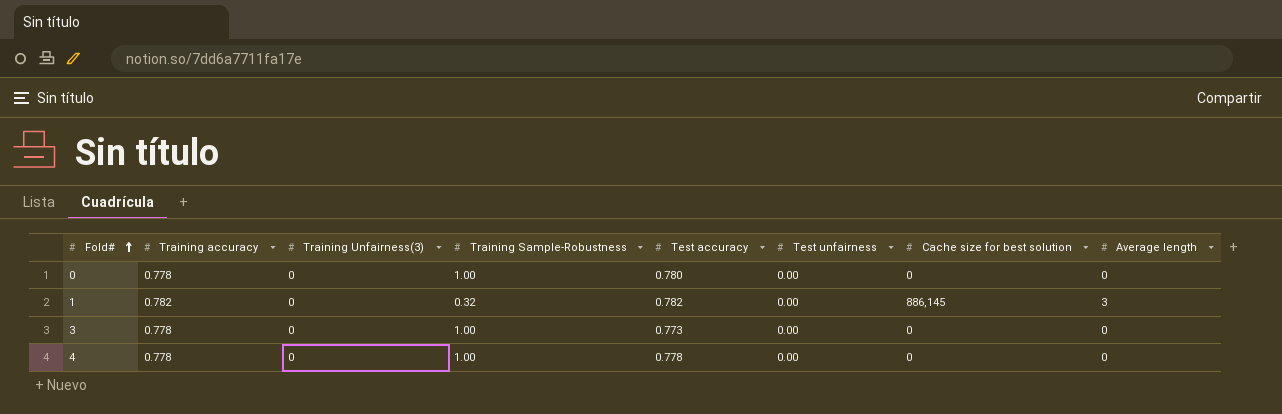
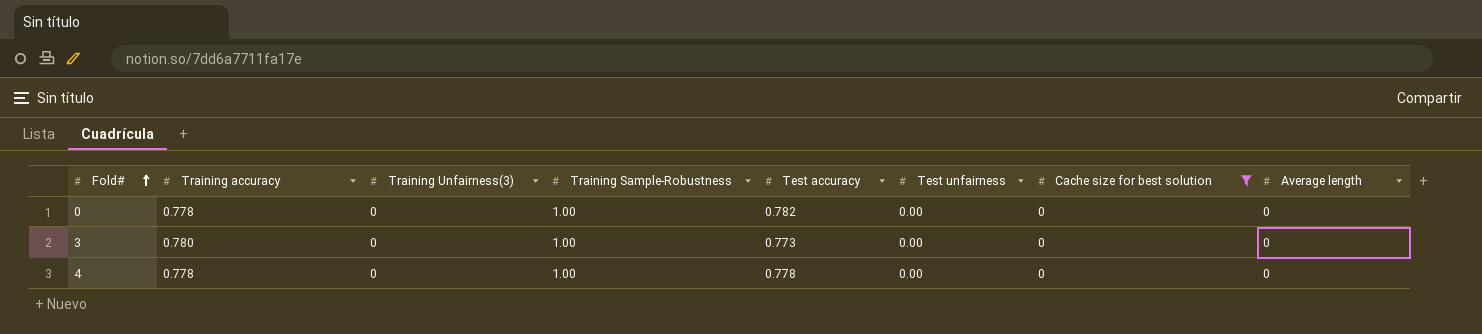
filter: none -> Cache size for best solution = 0
0 | Test accuracy: 0.780 -> 0.782
3 | Training accuracy: 0.778 -> 0.780

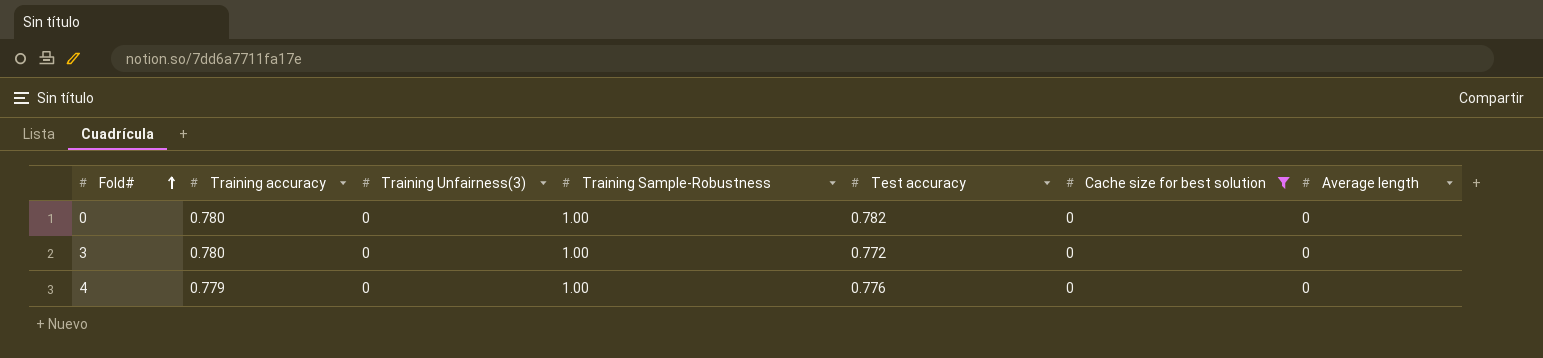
column Test unfairness | position: 6 -> none
0 | Training accuracy: 0.778 -> 0.780
3 | Test accuracy: 0.773 -> 0.772
4 | Training accuracy: 0.778 -> 0.779
4 | Test accuracy: 0.778 -> 0.776

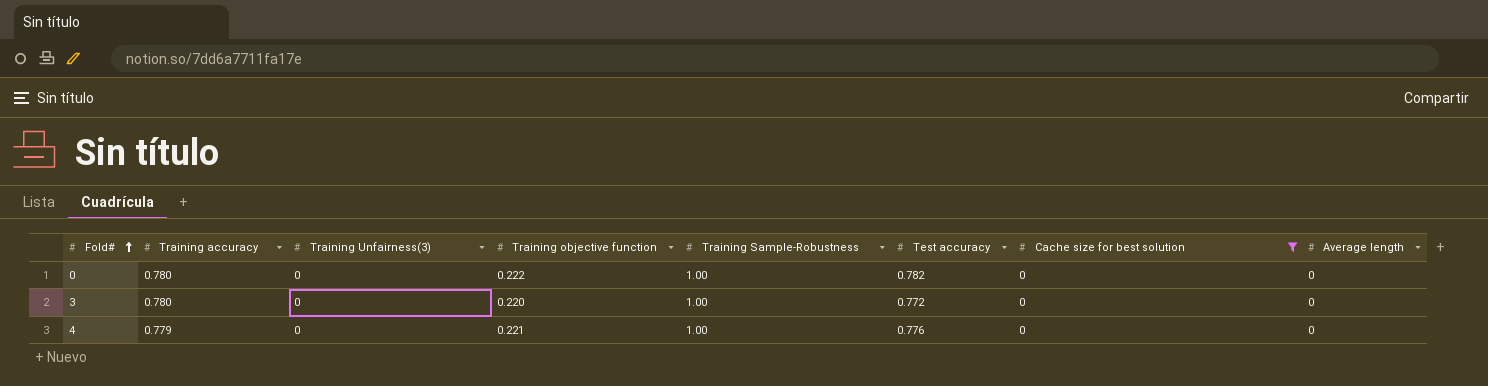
column Training objective function | position: none -> 4

